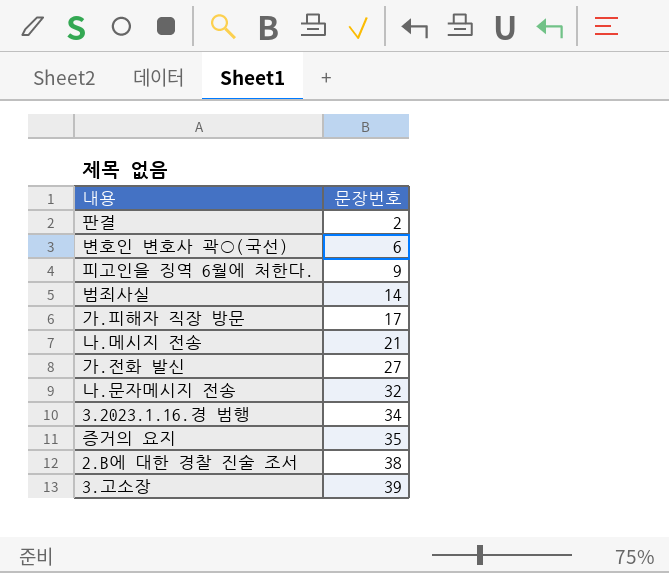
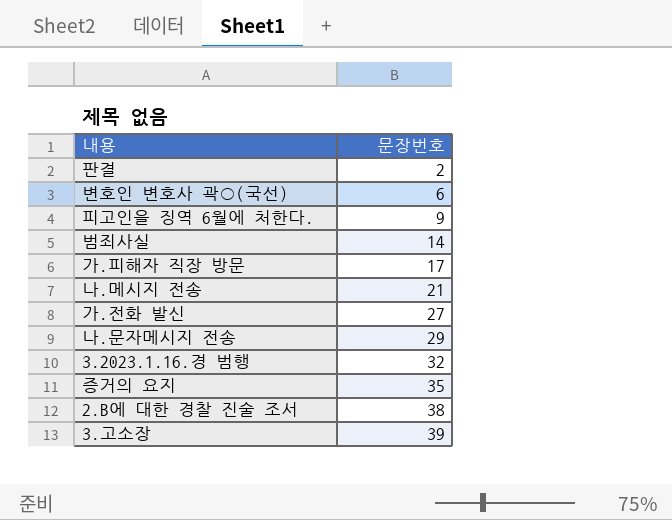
나.문자메시지 전송 | 문장번호: 32 -> 29
3.2023.1.16.경 범행 | 문장번호: 34 -> 32

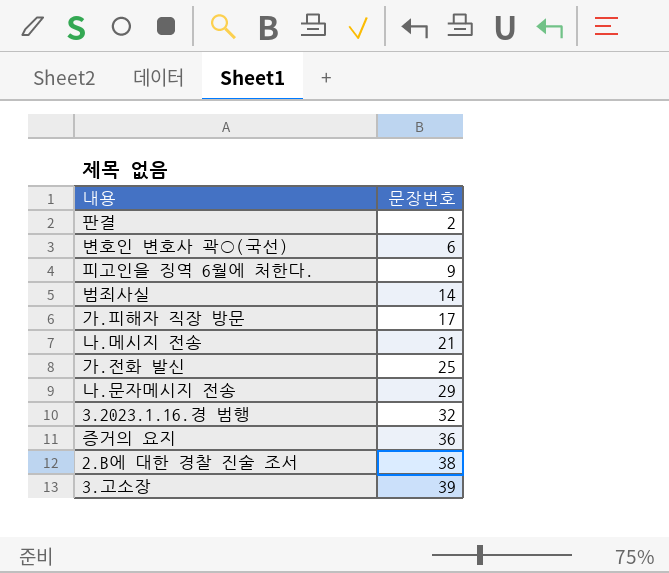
가.전화 발신 | 문장번호: 27 -> 25
증거의 요지 | 문장번호: 35 -> 36

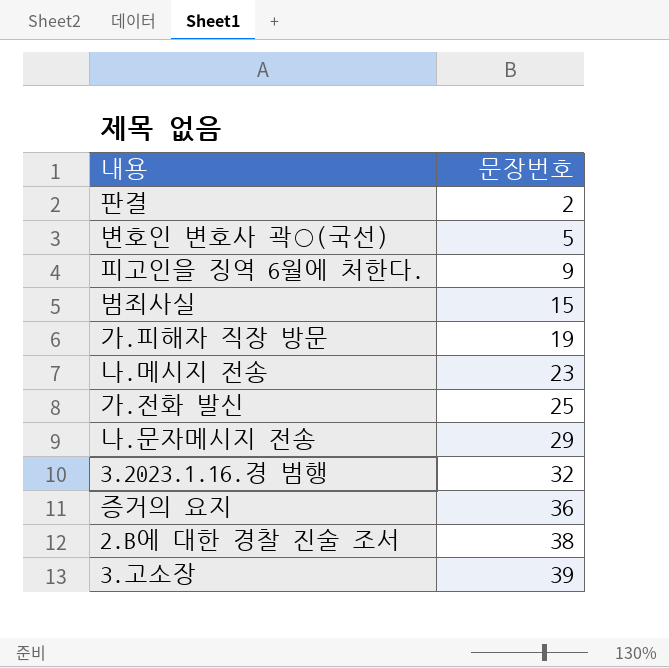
변호인 변호사 곽○(국선) | 문장번호: 6 -> 5
범죄사실 | 문장번호: 14 -> 15
가.피해자 직장 방문 | 문장번호: 17 -> 19
나.메시지 전송 | 문장번호: 21 -> 23

